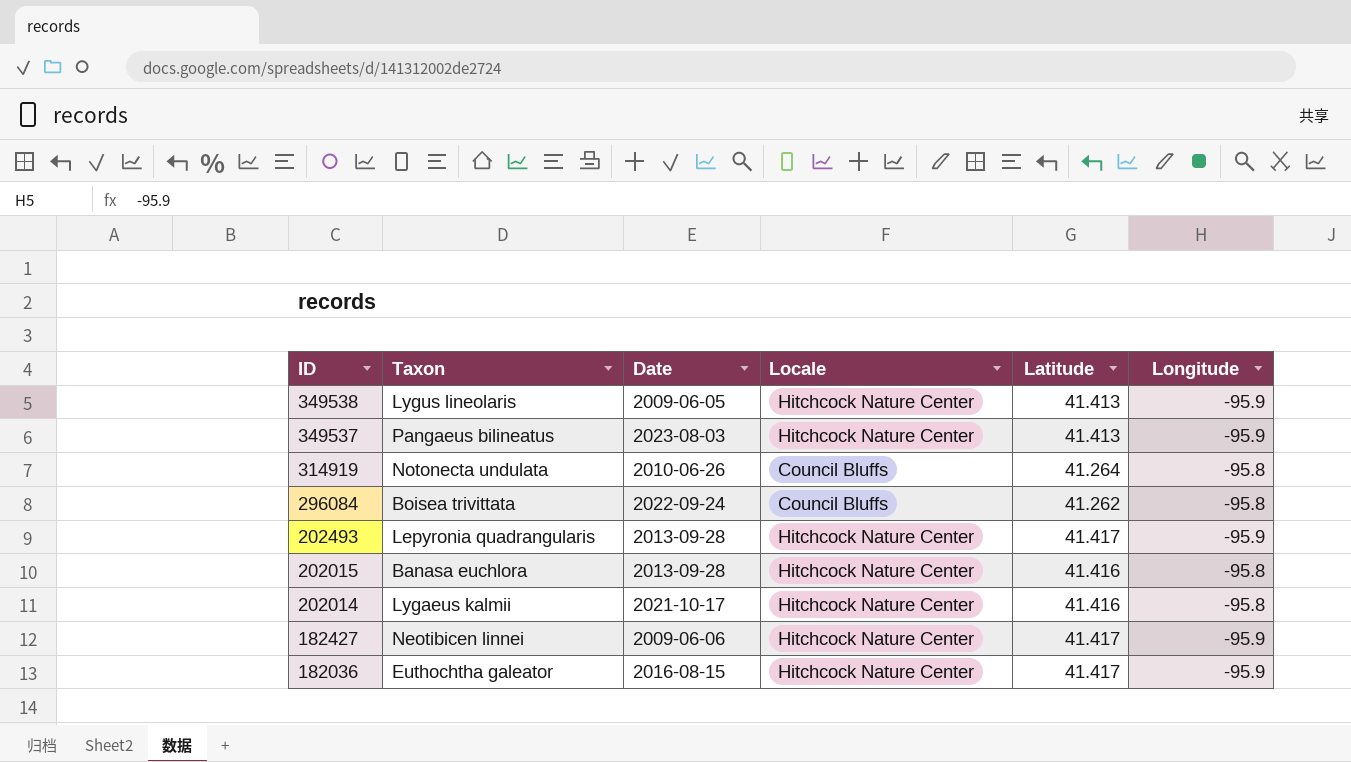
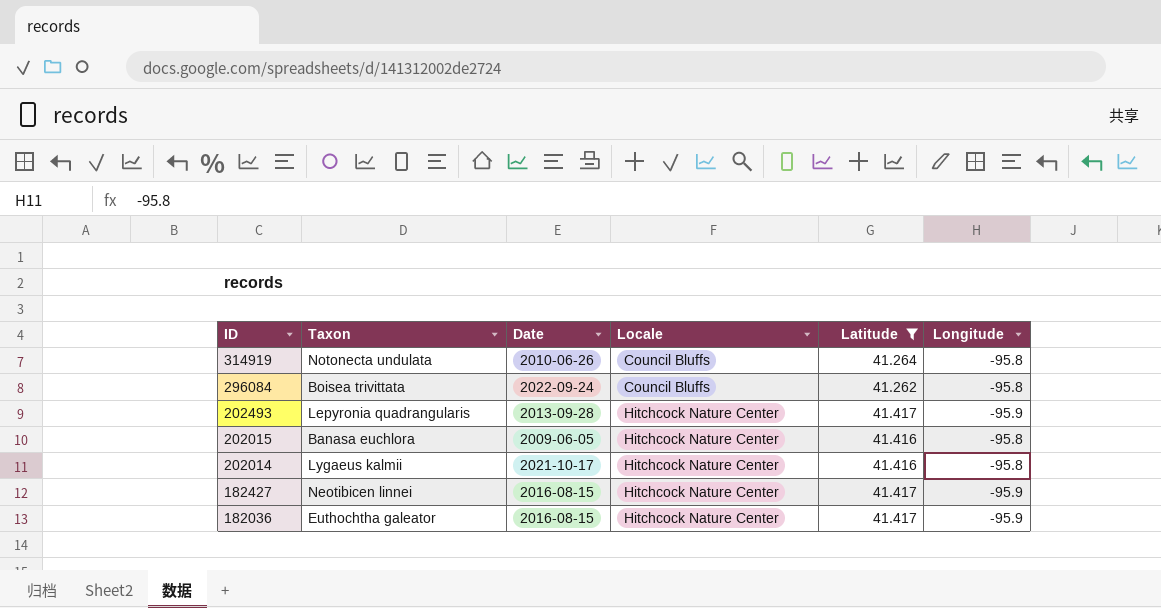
filter: none -> Latitude != 41.413
202015 | Date: 2013-09-28 -> 2009-06-05
182427 | Date: 2009-06-06 -> 2016-08-15

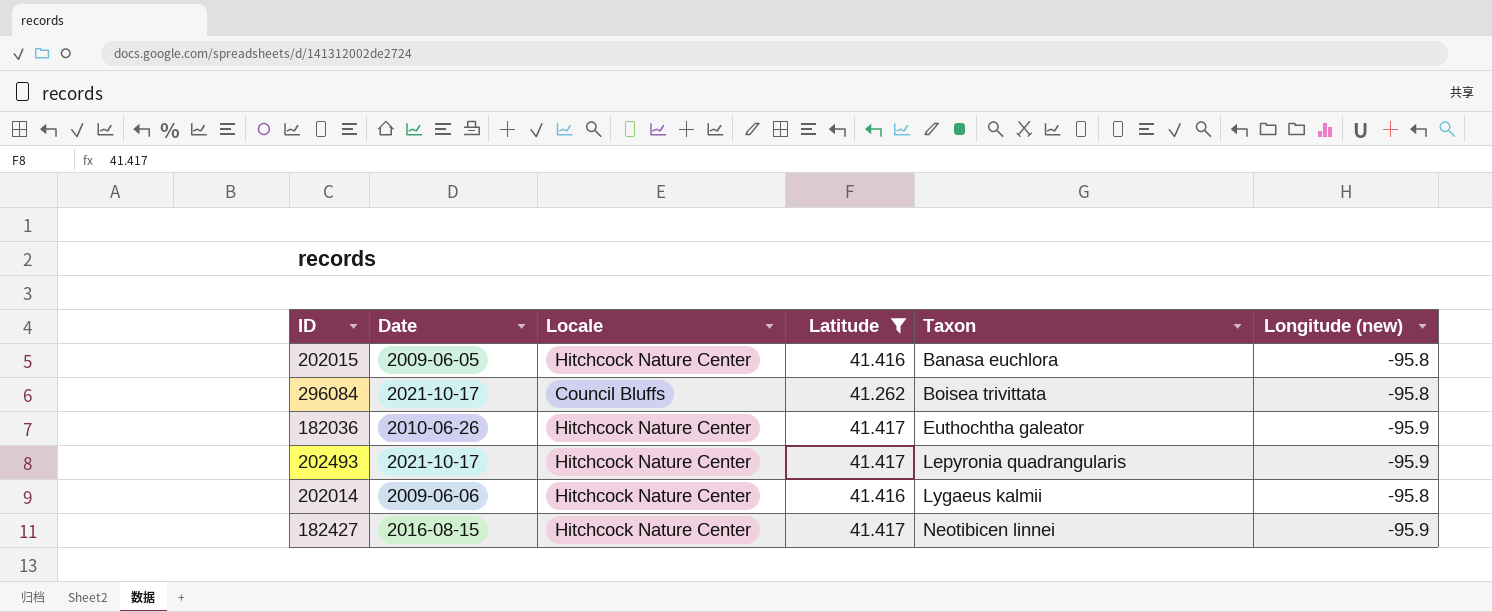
row order: ID descending -> Taxon ascending
column Taxon | position: 2 -> 5
column name: Longitude -> Longitude (new)
row 314919: Notonecta undulata | 2010-06-26 | Council Bluffs | 41.264 | -95.8 -> none
296084 | Date: 2022-09-24 -> 2021-10-17
182036 | Date: 2016-08-15 -> 2010-06-26
202493 | Date: 2013-09-28 -> 2021-10-17
202014 | Date: 2021-10-17 -> 2009-06-06

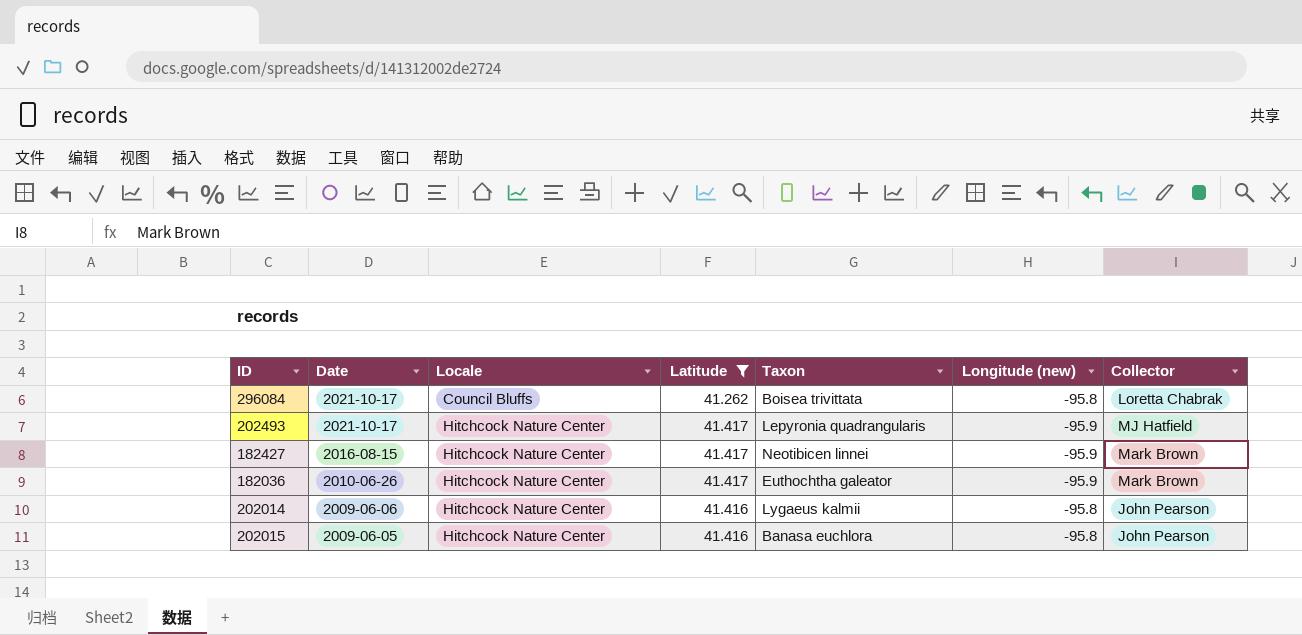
row order: Taxon ascending -> Date descending
column Collector | position: none -> 7

